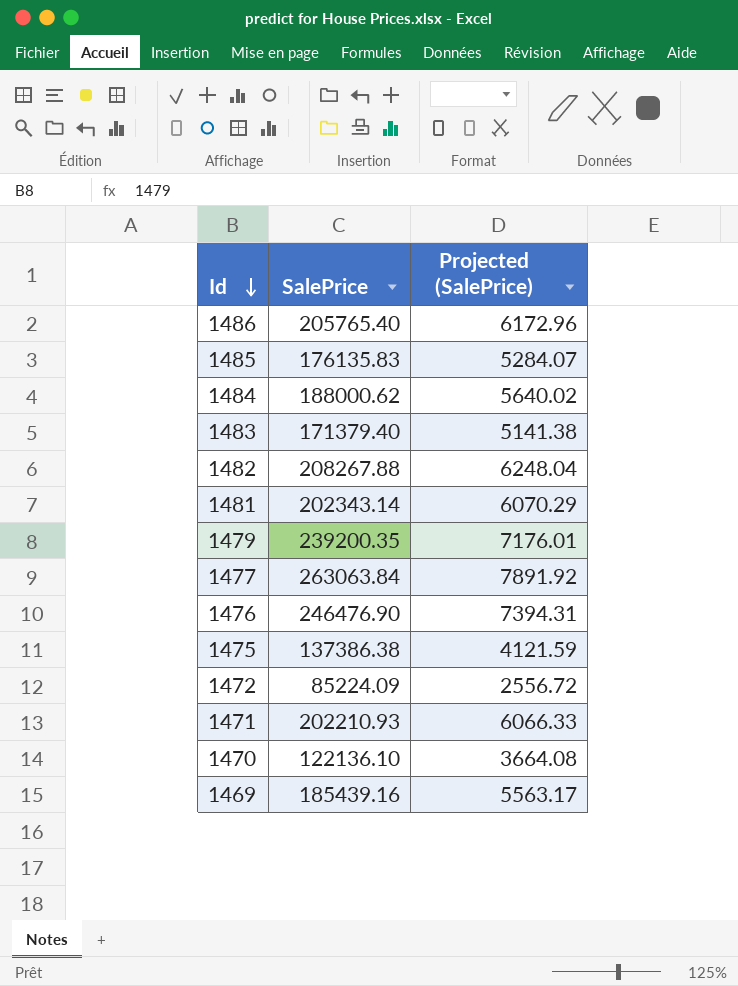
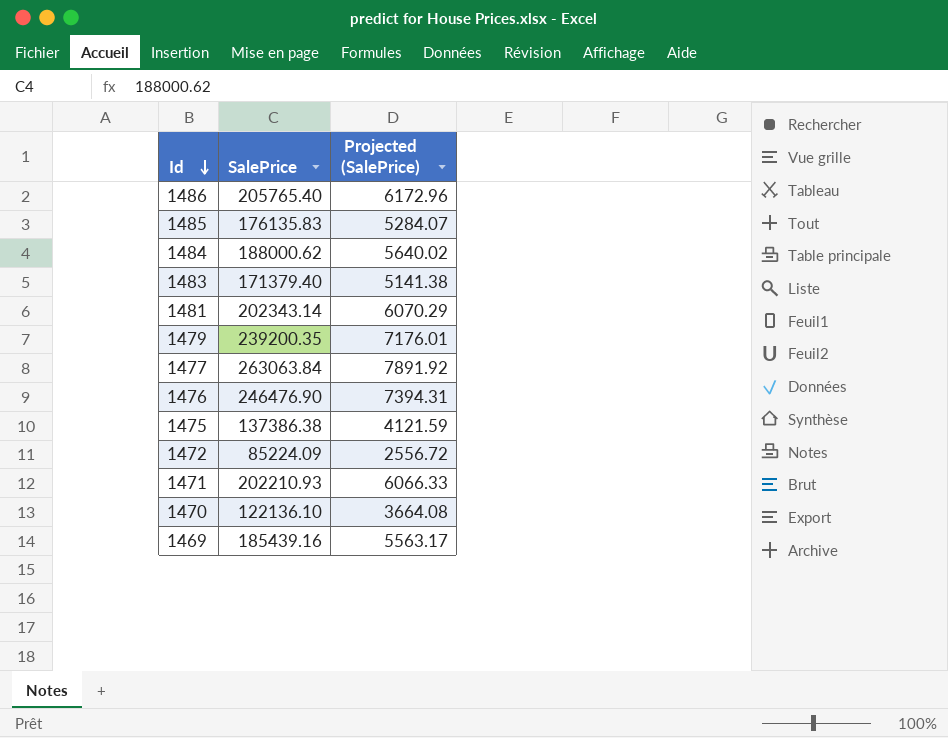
row 1482: 208267.88 | 6248.04 -> none

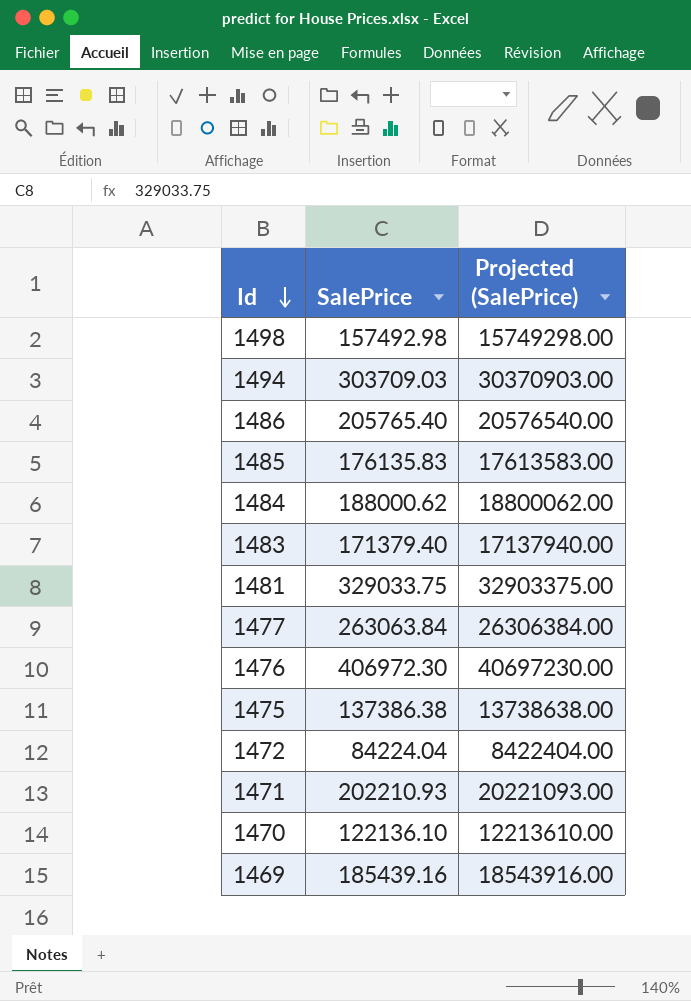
column Projected (SalePrice) | formula: [SalePrice] * 0.03 -> [SalePrice] * 100
row 1479: 239200.35 | 7176.01 -> none
row 1498: none -> 157492.98 | 15749298.00
row 1494: none -> 303709.03 | 30370903.00
1481 | SalePrice: 202343.14 -> 329033.75
1476 | SalePrice: 246476.90 -> 406972.30
1472 | SalePrice: 85224.09 -> 84224.04

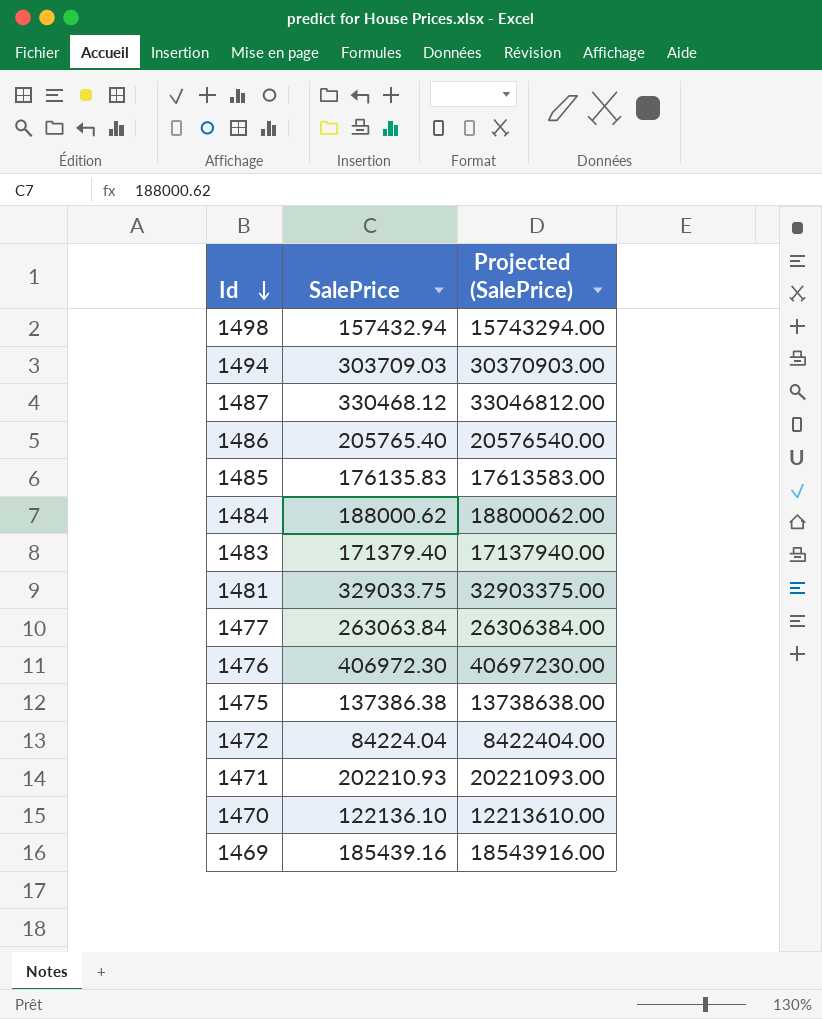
1498 | SalePrice: 157492.98 -> 157432.94
1498 | Projected (SalePrice): 15749298.00 -> 15743294.00
row 1487: none -> 330468.12 | 33046812.00

